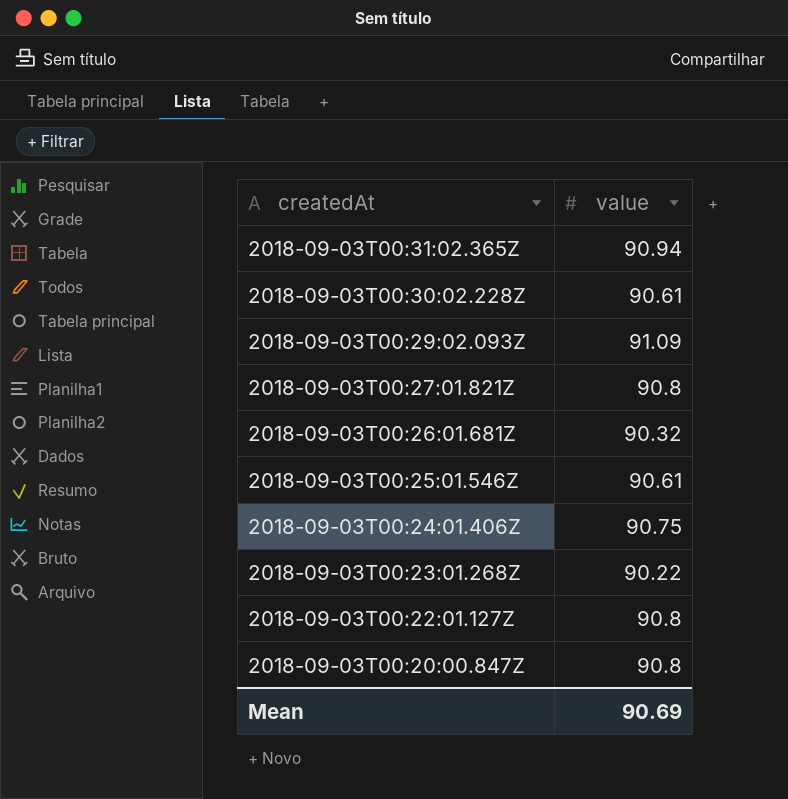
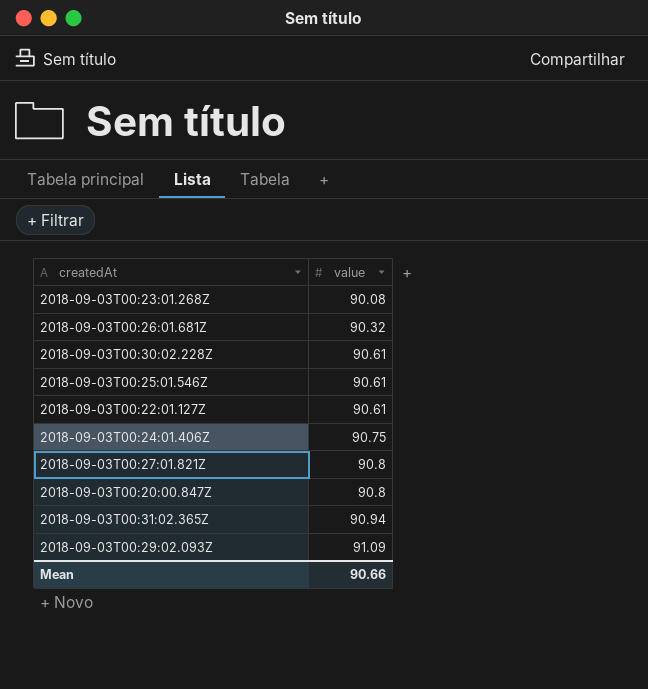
row order: createdAt descending -> value ascending
2018-09-03T00:23:01.268Z | value: 90.22 -> 90.08
2018-09-03T00:22:01.127Z | value: 90.8 -> 90.61
Mean | value: 90.69 -> 90.66

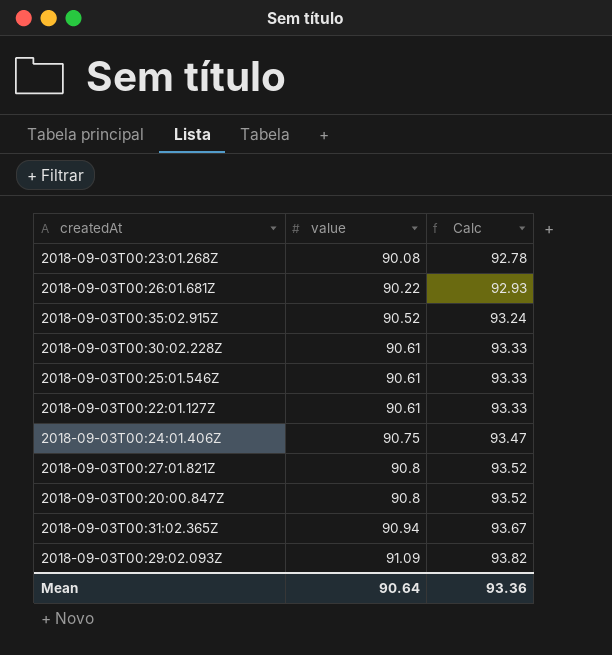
column Calc | formula: none -> [value] * 1.03
2018-09-03T00:26:01.681Z | value: 90.32 -> 90.22
row 2018-09-03T00:35:02.915Z: none -> 90.52 | 93.24
Mean | value: 90.66 -> 90.64

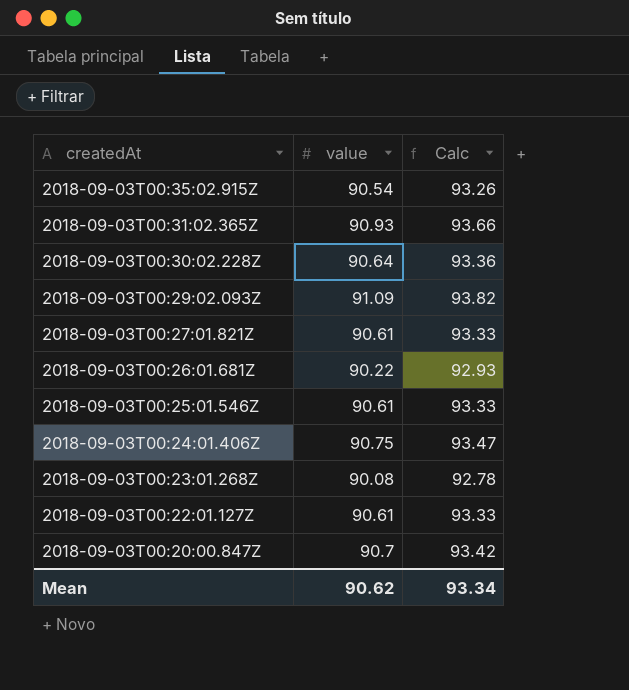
row order: value ascending -> createdAt descending
2018-09-03T00:35:02.915Z | value: 90.52 -> 90.54
2018-09-03T00:35:02.915Z | Calc: 93.24 -> 93.26
2018-09-03T00:31:02.365Z | value: 90.94 -> 90.93
2018-09-03T00:31:02.365Z | Calc: 93.67 -> 93.66
2018-09-03T00:30:02.228Z | value: 90.61 -> 90.64
2018-09-03T00:30:02.228Z | Calc: 93.33 -> 93.36
2018-09-03T00:27:01.821Z | value: 90.8 -> 90.61
2018-09-03T00:27:01.821Z | Calc: 93.52 -> 93.33
2018-09-03T00:20:00.847Z | value: 90.8 -> 90.7
2018-09-03T00:20:00.847Z | Calc: 93.52 -> 93.42
Mean | value: 90.64 -> 90.62
Mean | Calc: 93.36 -> 93.34

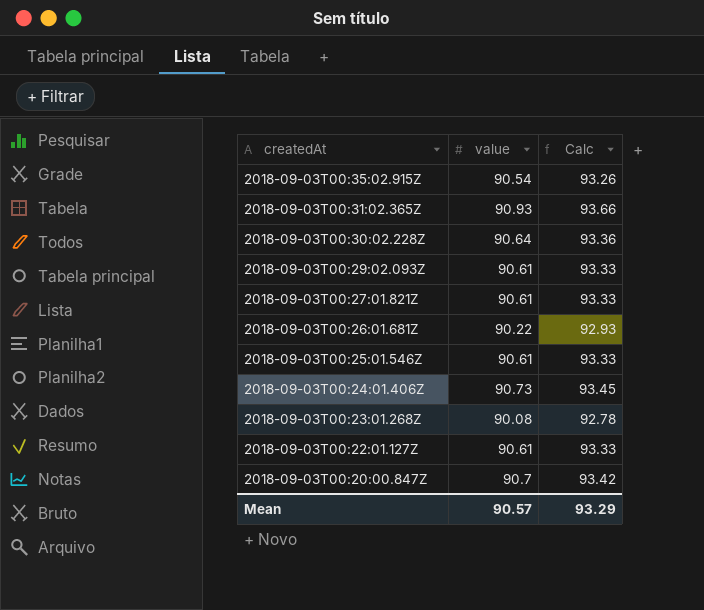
2018-09-03T00:29:02.093Z | value: 91.09 -> 90.61
2018-09-03T00:29:02.093Z | Calc: 93.82 -> 93.33
2018-09-03T00:24:01.406Z | value: 90.75 -> 90.73
2018-09-03T00:24:01.406Z | Calc: 93.47 -> 93.45
Mean | value: 90.62 -> 90.57
Mean | Calc: 93.34 -> 93.29

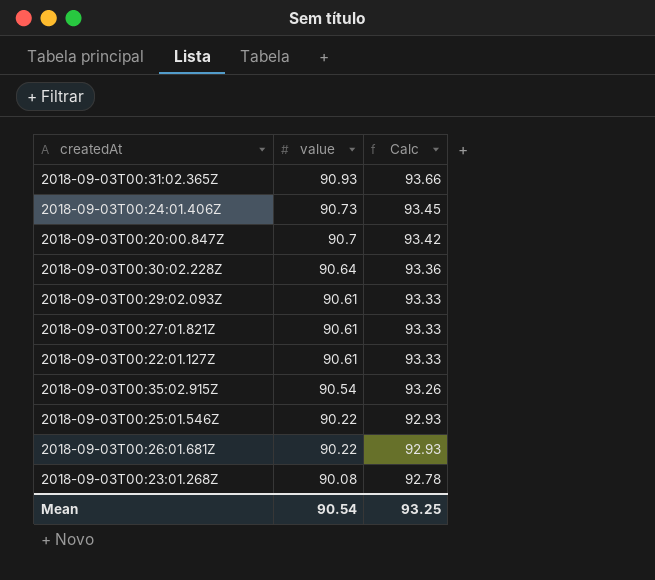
row order: createdAt descending -> value descending
2018-09-03T00:25:01.546Z | value: 90.61 -> 90.22
2018-09-03T00:25:01.546Z | Calc: 93.33 -> 92.93
Mean | value: 90.57 -> 90.54
Mean | Calc: 93.29 -> 93.25

